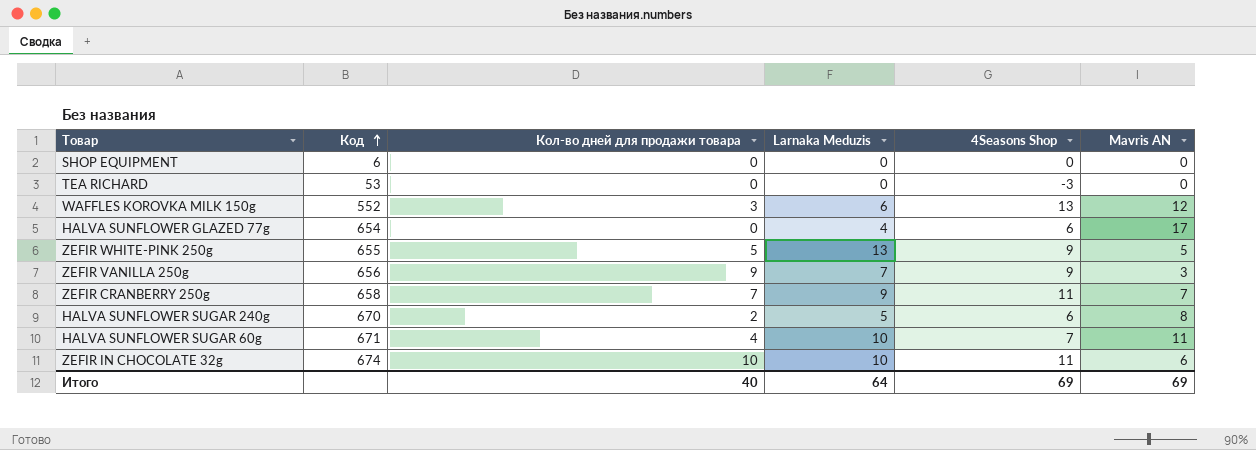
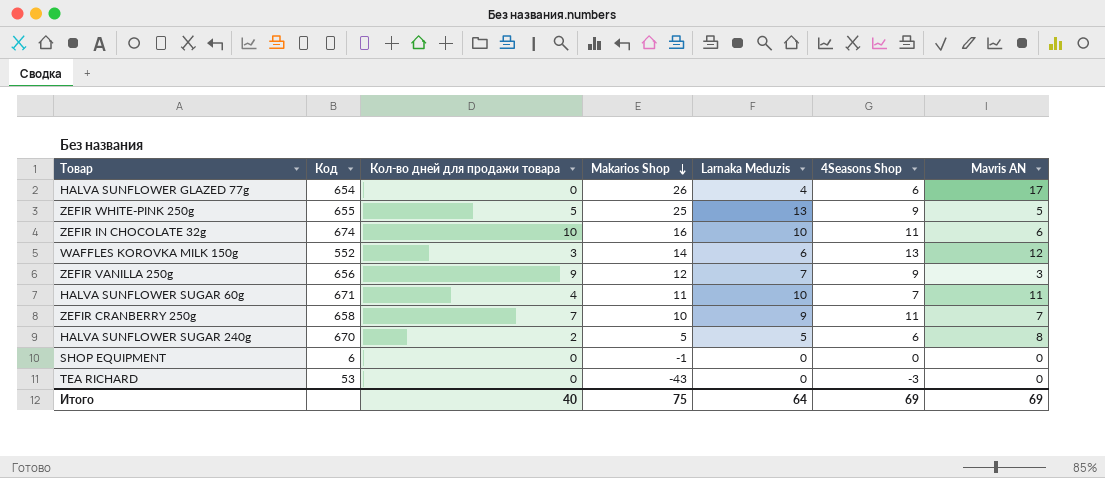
row order: Код ascending -> Makarios Shop descending
column Makarios Shop | position: none -> 4

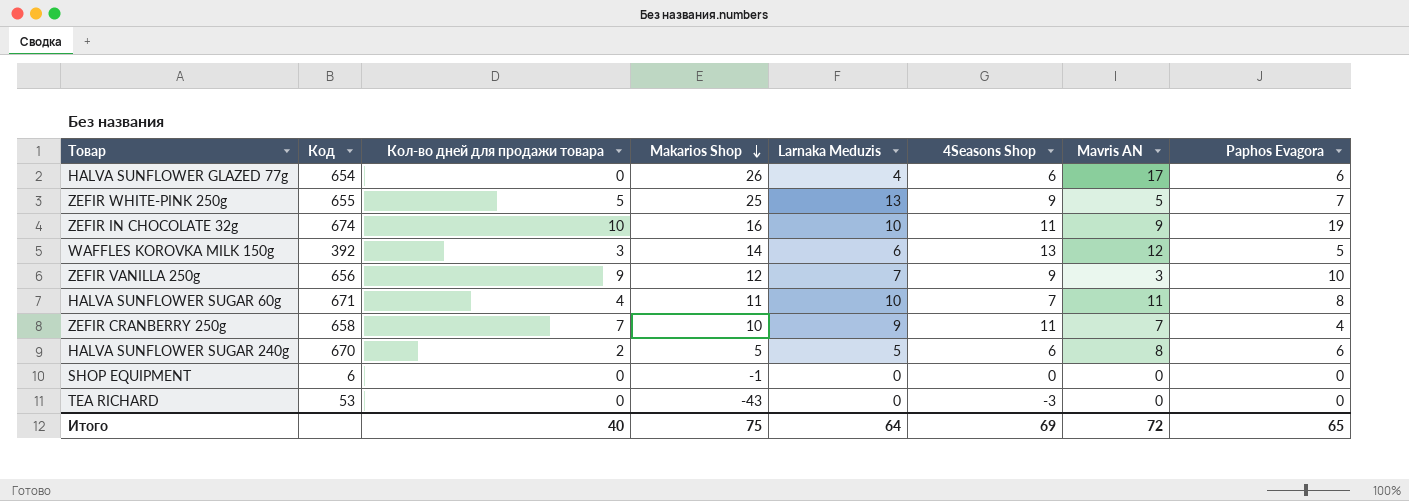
column Paphos Evagora | position: none -> 8
ZEFIR IN CHOCOLATE 32g | Mavris AN: 6 -> 9
WAFFLES KOROVKA MILK 150g | Код: 552 -> 392
Итого | Mavris AN: 69 -> 72

